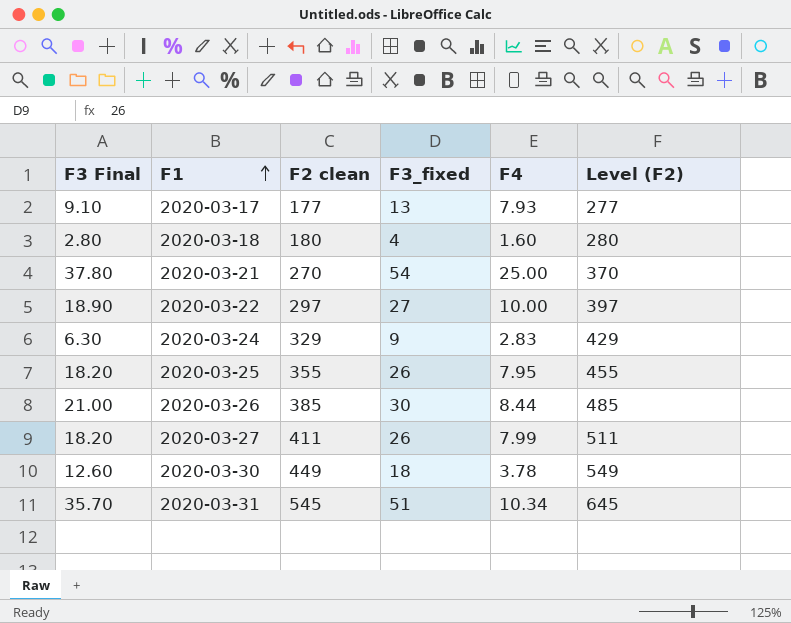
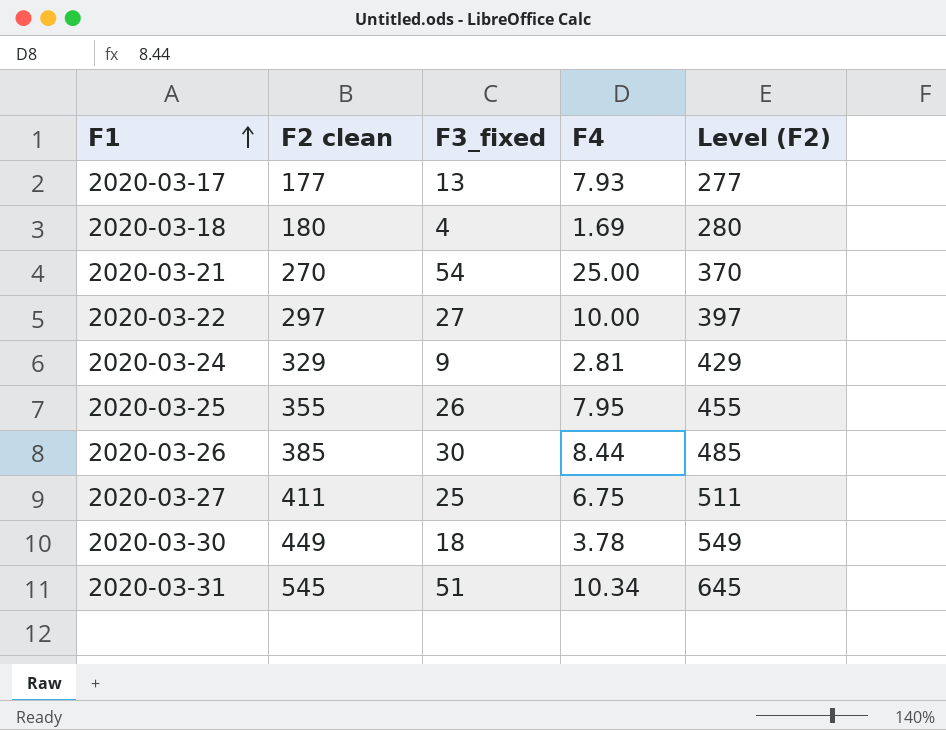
column F3 Final | formula: [F3_fixed] * 0.7 -> none
2020-03-18 | F4: 1.60 -> 1.69
2020-03-24 | F4: 2.83 -> 2.81
2020-03-27 | F3_fixed: 26 -> 25
2020-03-27 | F4: 7.99 -> 6.75

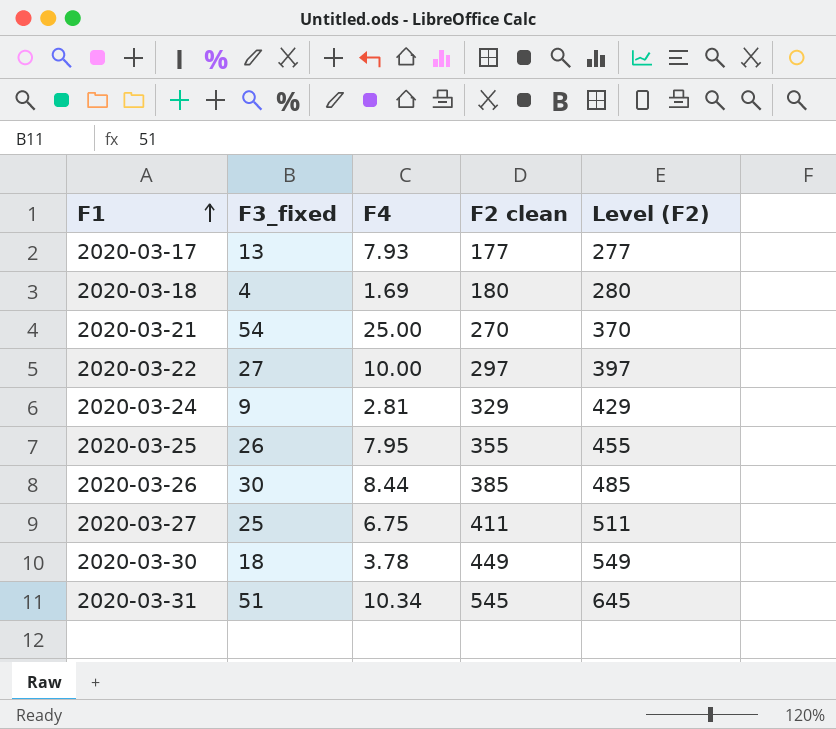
column F2 clean | position: 2 -> 4

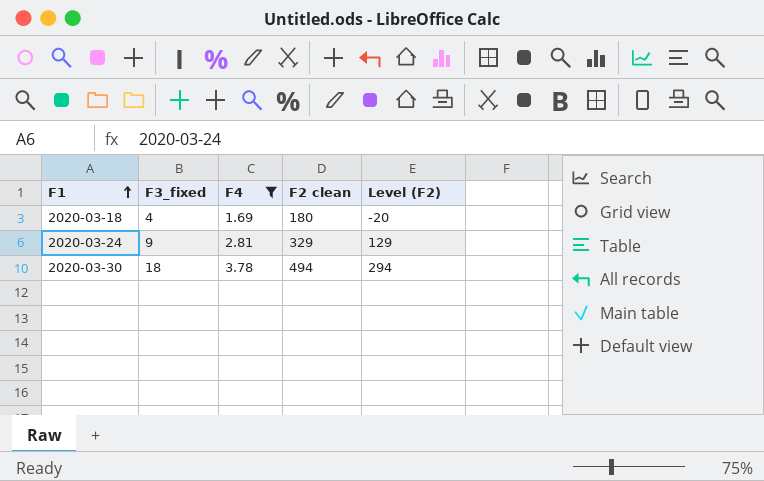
filter: none -> F4 <= 3.78
column Level (F2) | formula: [F2 clean] + 100 -> [F2 clean] - 200
2020-03-30 | F2 clean: 449 -> 494

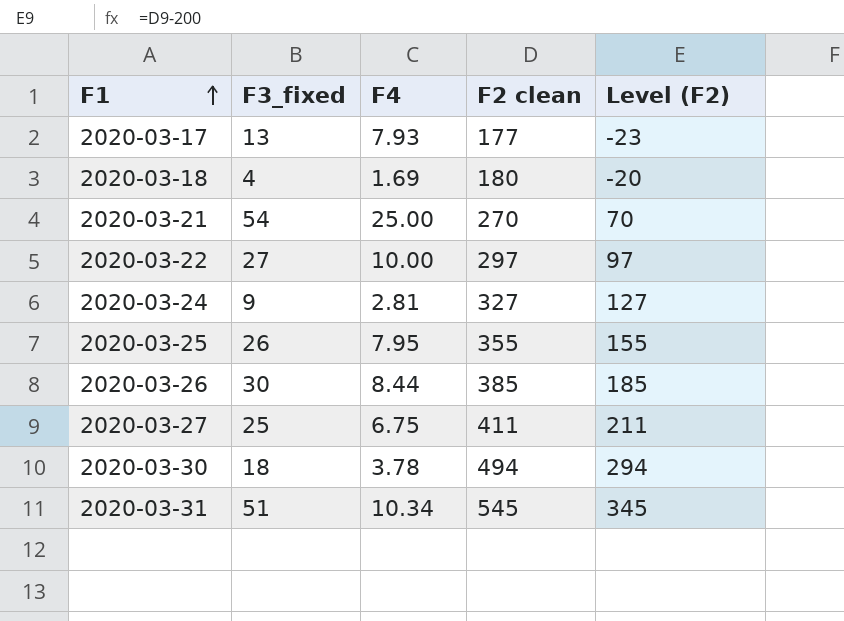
filter: F4 <= 3.78 -> none
2020-03-24 | F2 clean: 329 -> 327
2020-03-24 | Level (F2): 129 -> 127

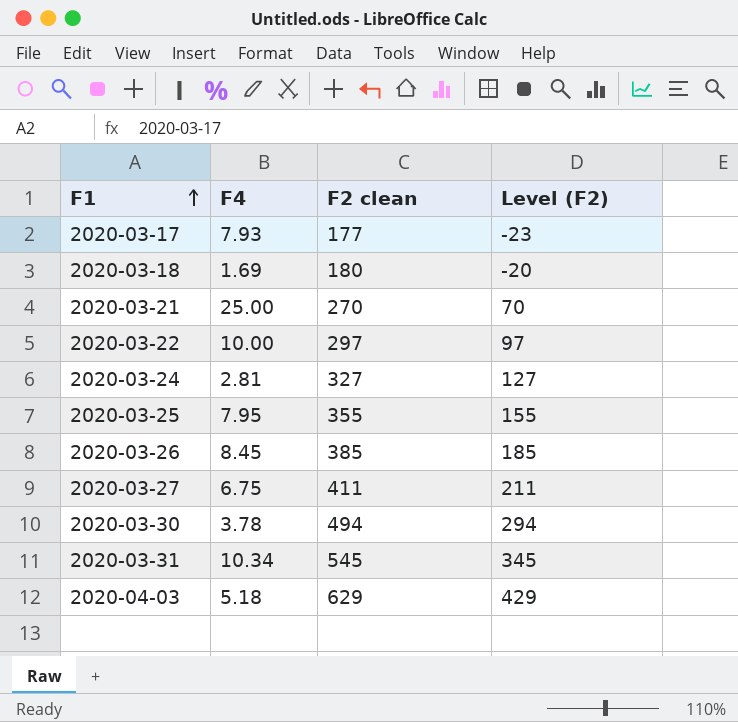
column F3_fixed | position: 2 -> none
2020-03-26 | F4: 8.44 -> 8.45
row 2020-04-03: none -> 5.18 | 629 | 429

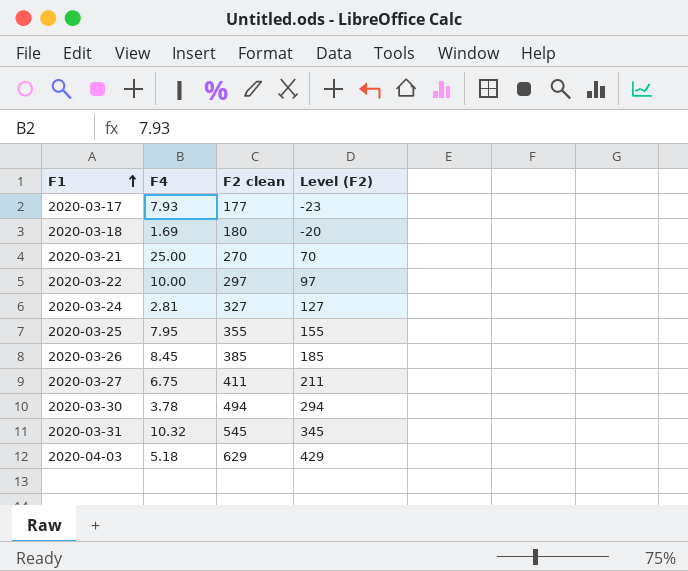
2020-03-31 | F4: 10.34 -> 10.32

